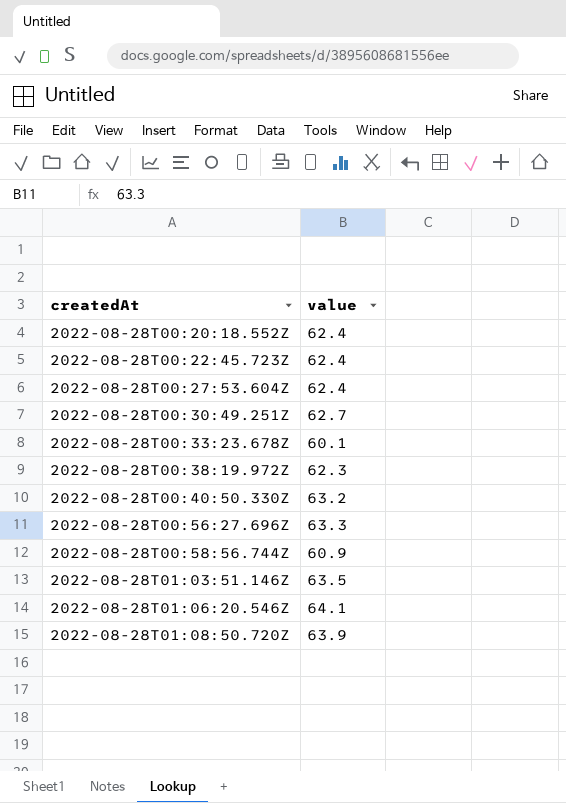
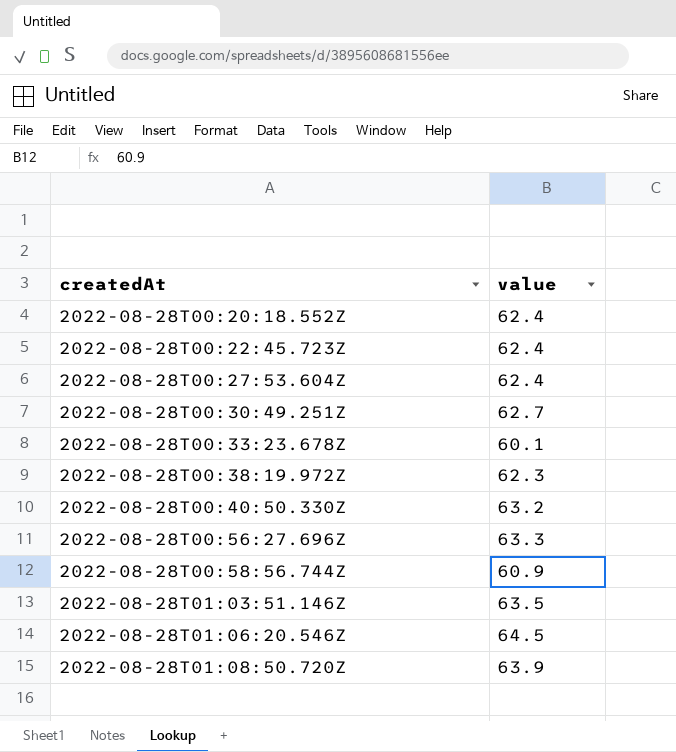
2022-08-28T01:06:20.546Z | value: 64.1 -> 64.5

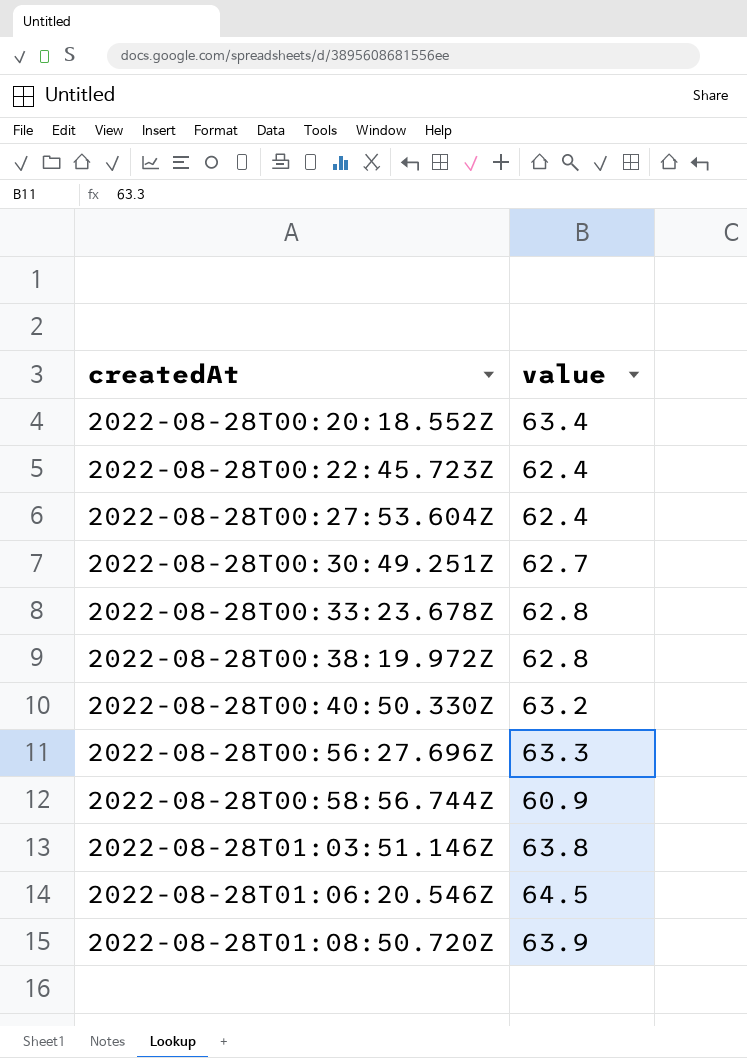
2022-08-28T00:20:18.552Z | value: 62.4 -> 63.4
2022-08-28T00:33:23.678Z | value: 60.1 -> 62.8
2022-08-28T00:38:19.972Z | value: 62.3 -> 62.8
2022-08-28T01:03:51.146Z | value: 63.5 -> 63.8

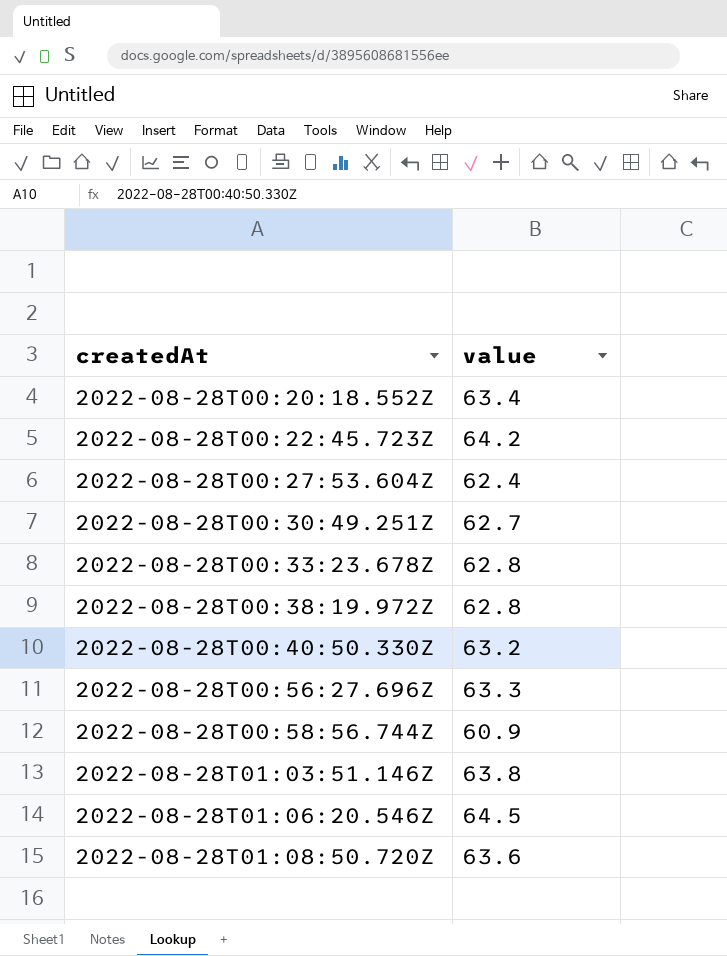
2022-08-28T00:22:45.723Z | value: 62.4 -> 64.2
2022-08-28T01:08:50.720Z | value: 63.9 -> 63.6

